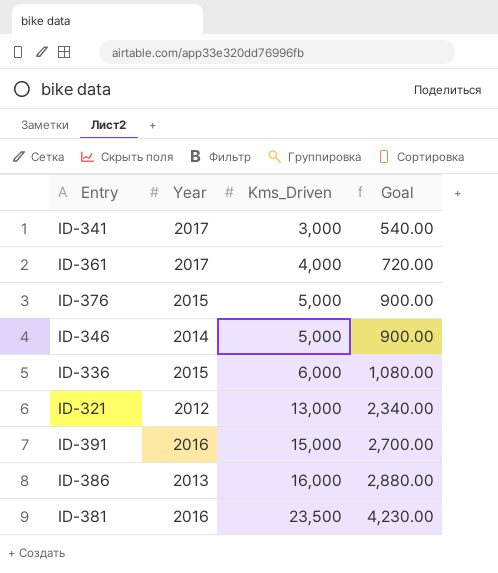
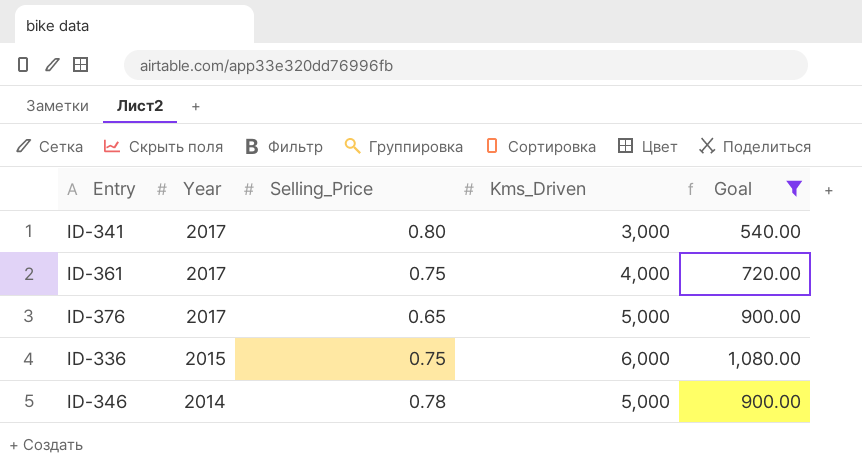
filter: none -> Goal <= 1,080.00
row order: Kms_Driven ascending -> Year descending
column Selling_Price | position: none -> 3
ID-376 | Year: 2015 -> 2017

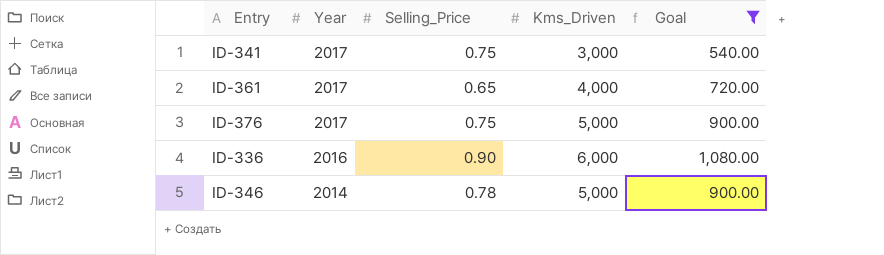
ID-341 | Selling_Price: 0.80 -> 0.75
ID-361 | Selling_Price: 0.75 -> 0.65
ID-376 | Selling_Price: 0.65 -> 0.75
ID-336 | Year: 2015 -> 2016
ID-336 | Selling_Price: 0.75 -> 0.90

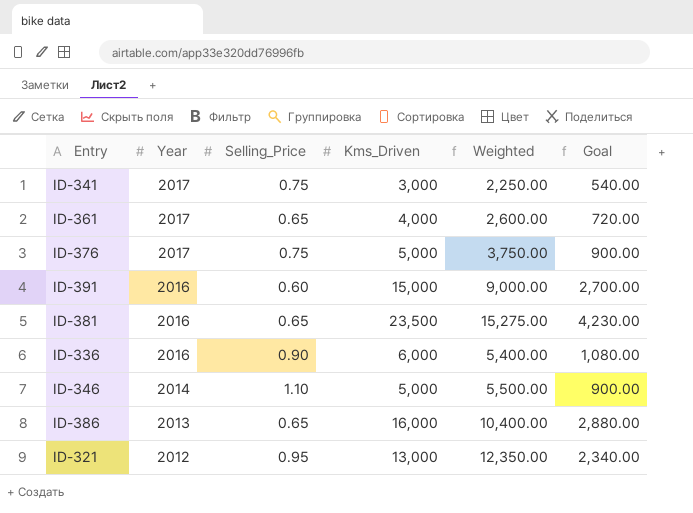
filter: Goal <= 1,080.00 -> none
column Weighted | formula: none -> [Selling_Price] * [Kms_Driven]
ID-346 | Selling_Price: 0.78 -> 1.10

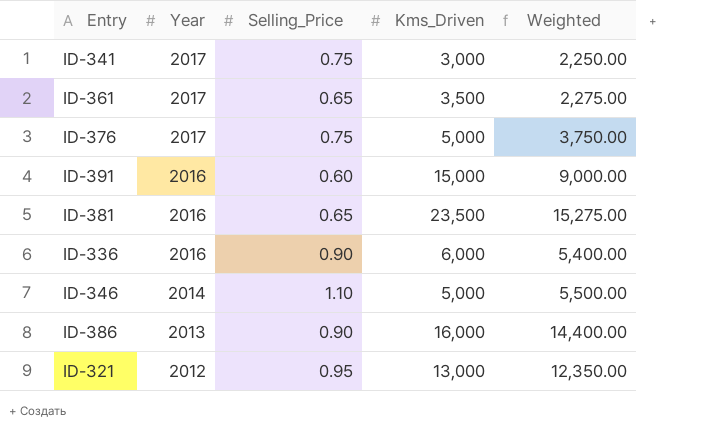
column Goal | formula: [Kms_Driven] * 0.18 -> none
ID-361 | Kms_Driven: 4,000 -> 3,500
ID-361 | Weighted: 2,600.00 -> 2,275.00
ID-386 | Selling_Price: 0.65 -> 0.90
ID-386 | Weighted: 10,400.00 -> 14,400.00

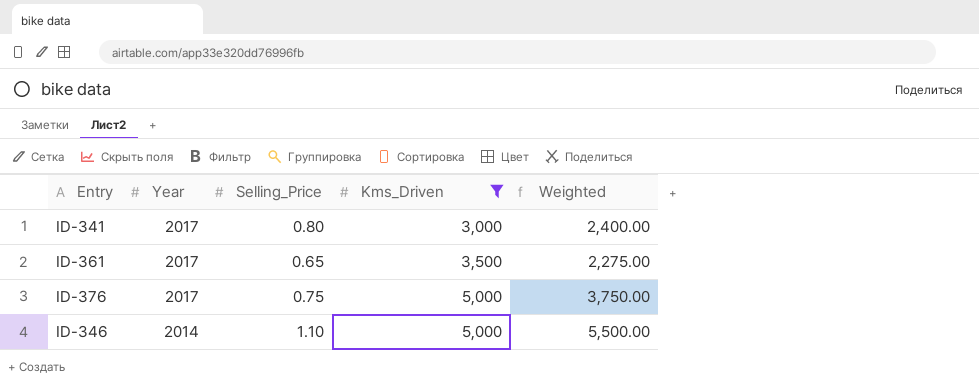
filter: none -> Kms_Driven <= 5,000
ID-341 | Selling_Price: 0.75 -> 0.80
ID-341 | Weighted: 2,250.00 -> 2,400.00

